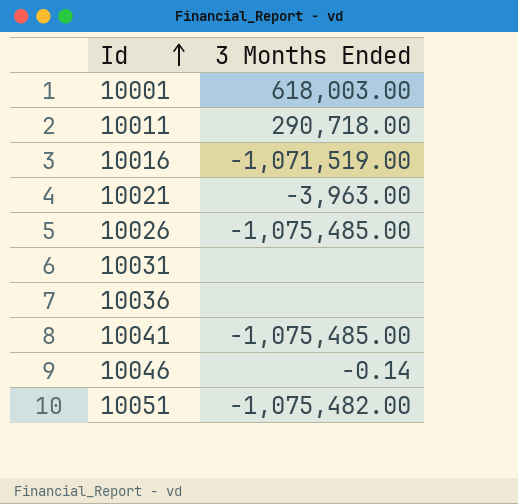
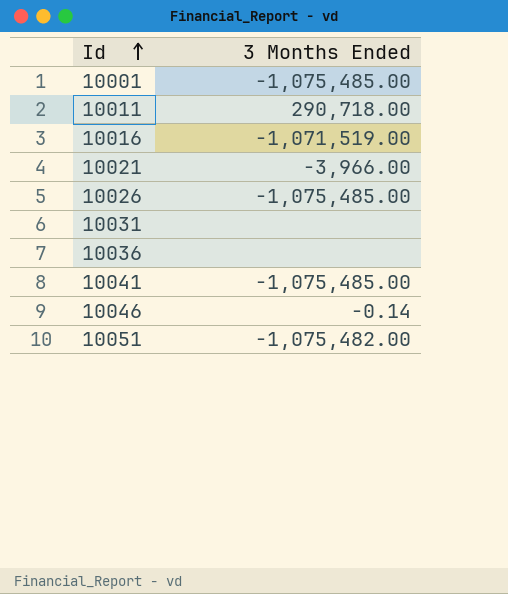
10001 | 3 Months Ended: 618,003.00 -> -1,075,485.00
10021 | 3 Months Ended: -3,963.00 -> -3,966.00

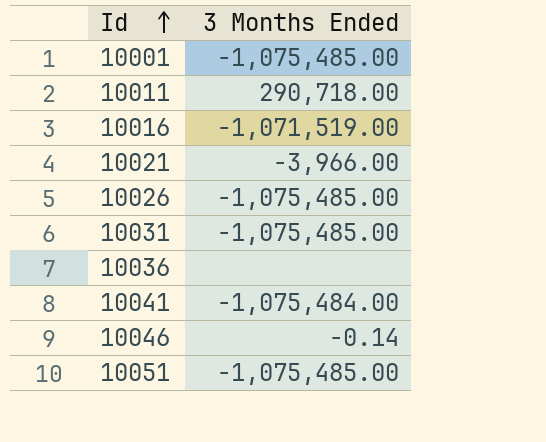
10031 | 3 Months Ended: none -> -1,075,485.00
10041 | 3 Months Ended: -1,075,485.00 -> -1,075,484.00
10051 | 3 Months Ended: -1,075,482.00 -> -1,075,485.00

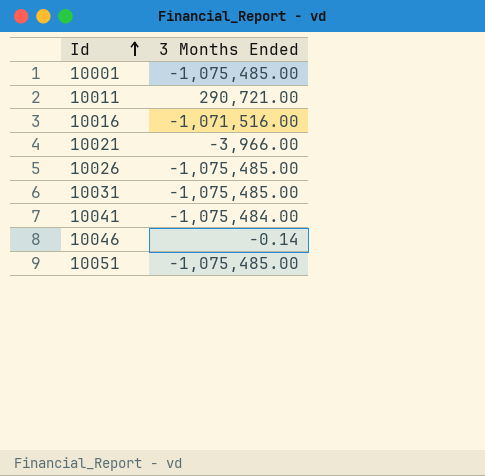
row 10036: none -> none
10011 | 3 Months Ended: 290,718.00 -> 290,721.00
10016 | 3 Months Ended: -1,071,519.00 -> -1,071,516.00

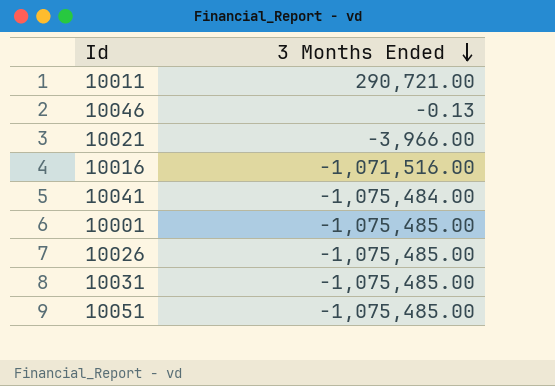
row order: Id ascending -> 3 Months Ended descending
10046 | 3 Months Ended: -0.14 -> -0.13

